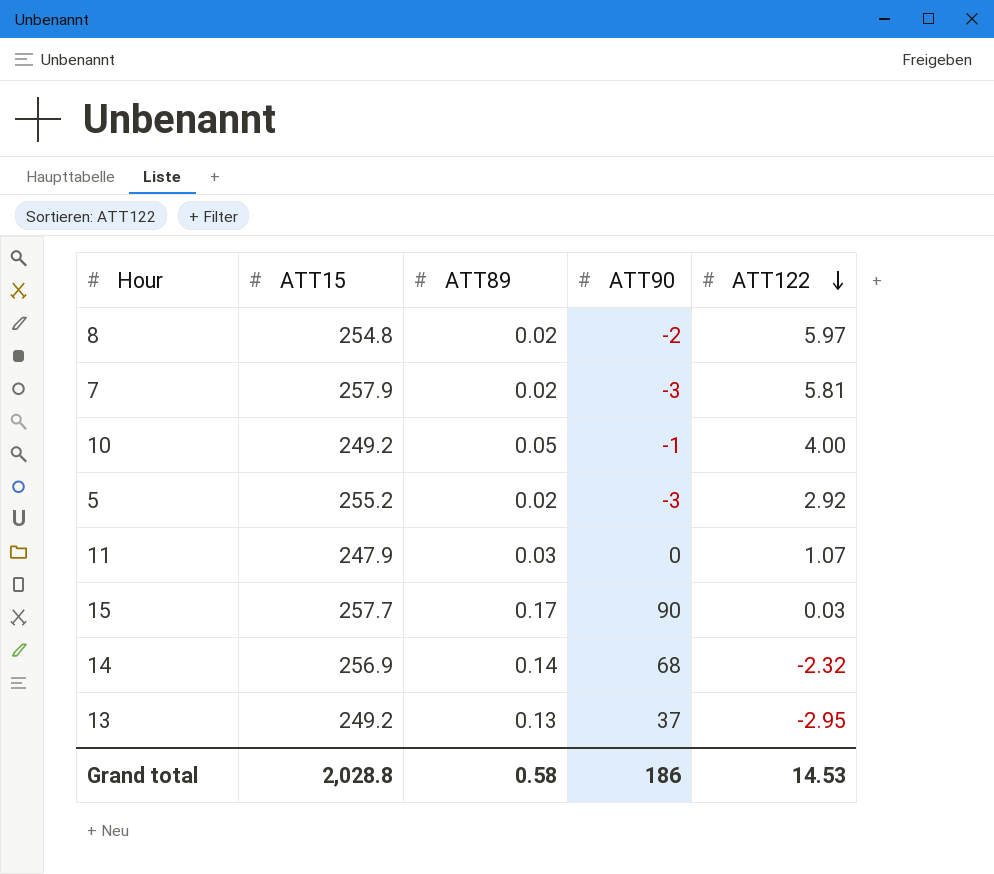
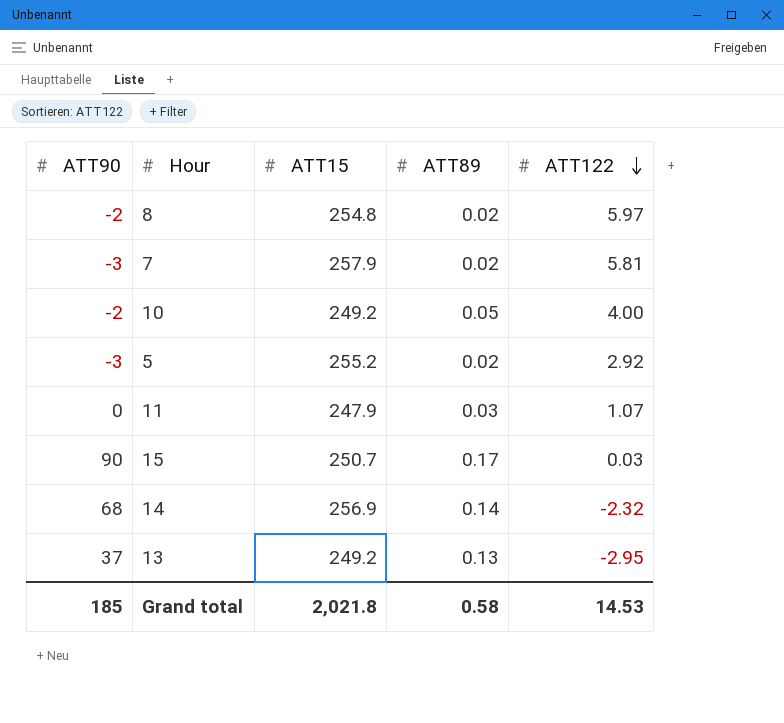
column ATT90 | position: 4 -> 1
10 | ATT90: -1 -> -2
15 | ATT15: 257.7 -> 250.7
Grand total | ATT90: 186 -> 185
Grand total | ATT15: 2,028.8 -> 2,021.8

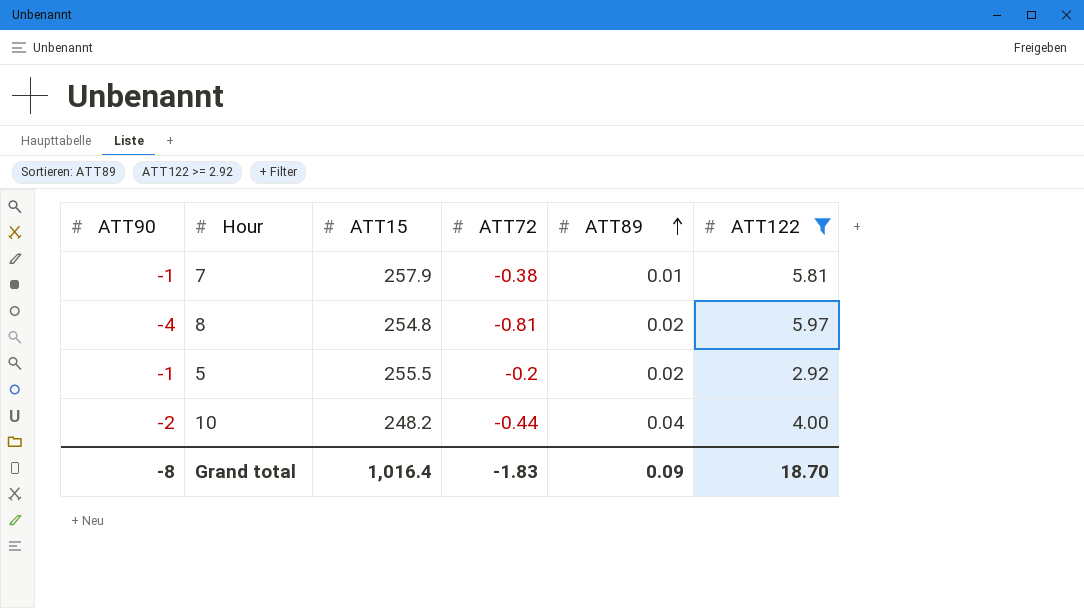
filter: none -> ATT122 >= 2.92
row order: ATT122 descending -> ATT89 ascending
column ATT72 | position: none -> 4
7 | ATT90: -3 -> -1
7 | ATT89: 0.02 -> 0.01
8 | ATT90: -2 -> -4
5 | ATT90: -3 -> -1
5 | ATT15: 255.2 -> 255.5
10 | ATT15: 249.2 -> 248.2
10 | ATT89: 0.05 -> 0.04
Grand total | ATT90: 185 -> -8
Grand total | ATT15: 2,021.8 -> 1,016.4
Grand total | ATT89: 0.58 -> 0.09
Grand total | ATT122: 14.53 -> 18.70

